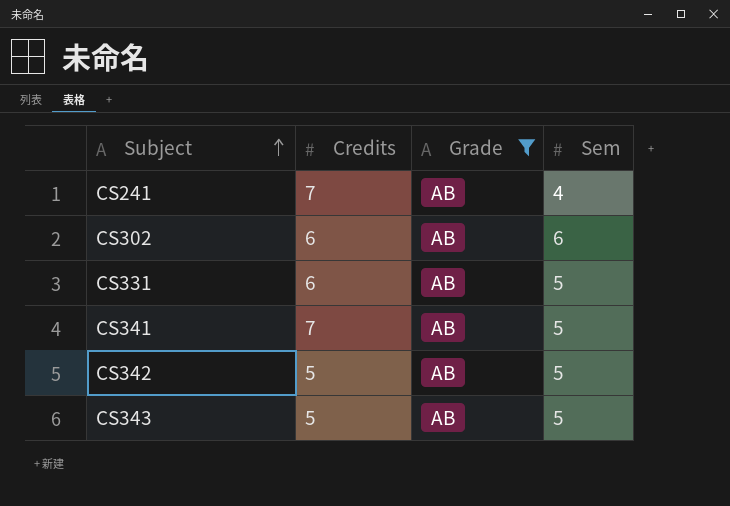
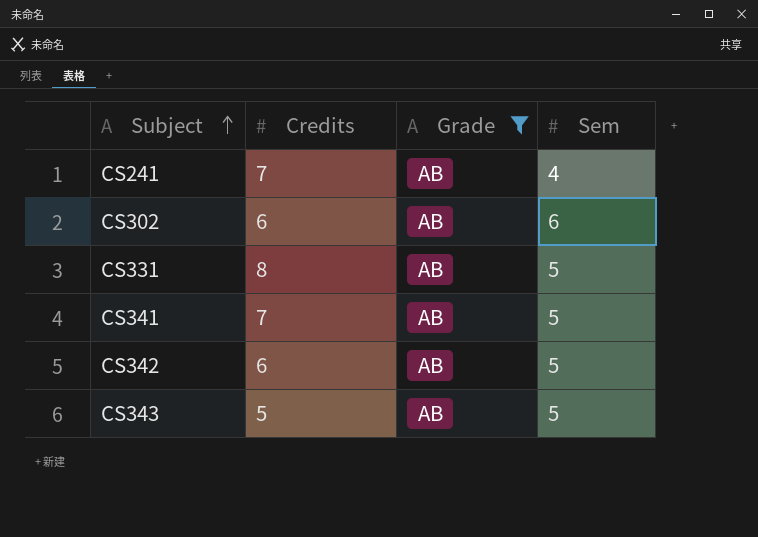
CS331 | Credits: 6 -> 8
CS342 | Credits: 5 -> 6

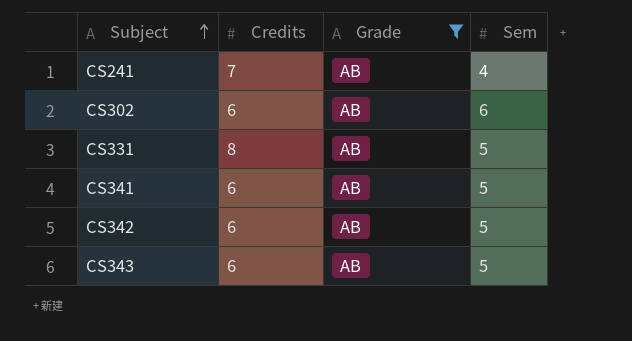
CS341 | Credits: 7 -> 6
CS343 | Credits: 5 -> 6

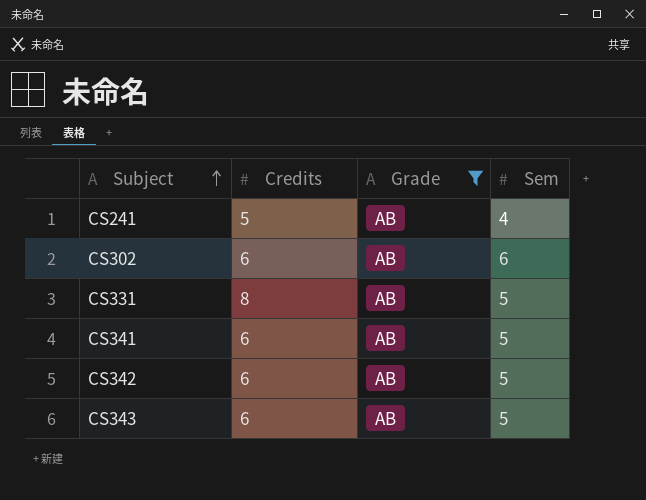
CS241 | Credits: 7 -> 5

